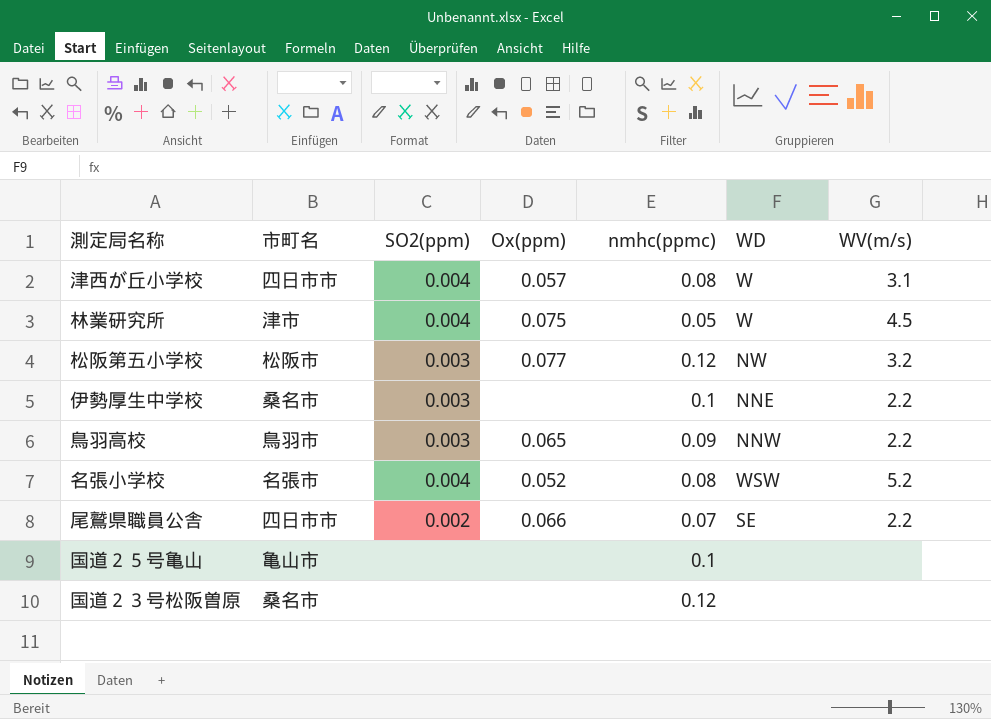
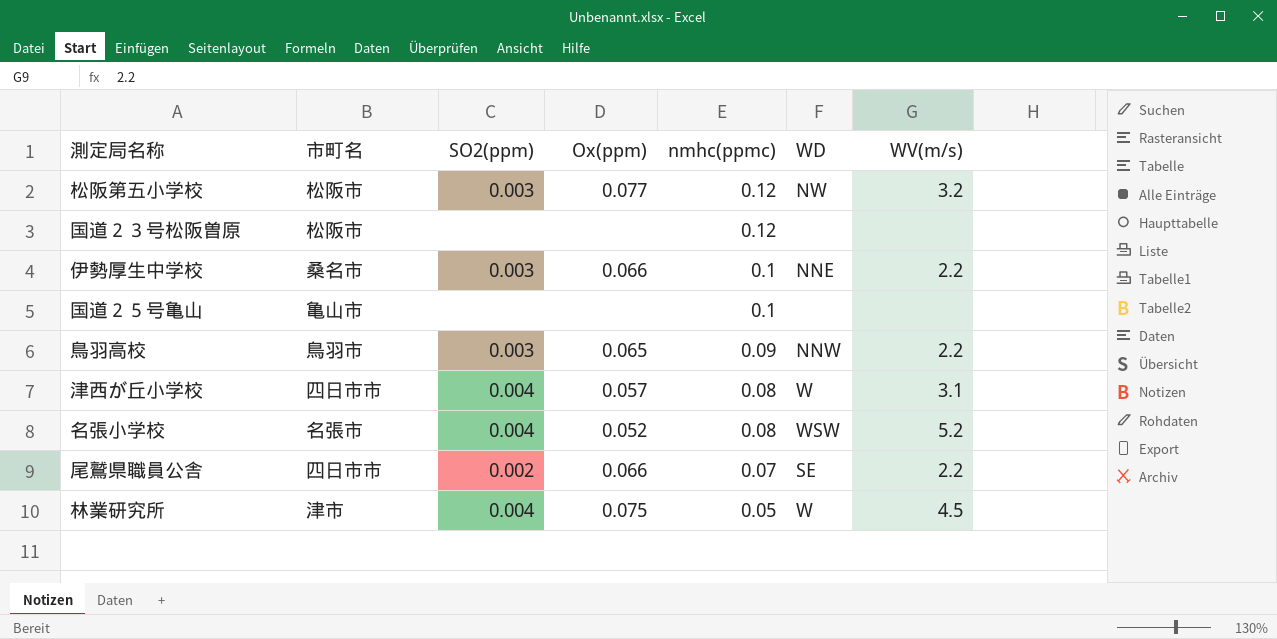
row order: none -> nmhc(ppmc) descending
国道２３号松阪曽原 | 市町名: 桑名市 -> 松阪市
伊勢厚生中学校 | Ox(ppm): none -> 0.066

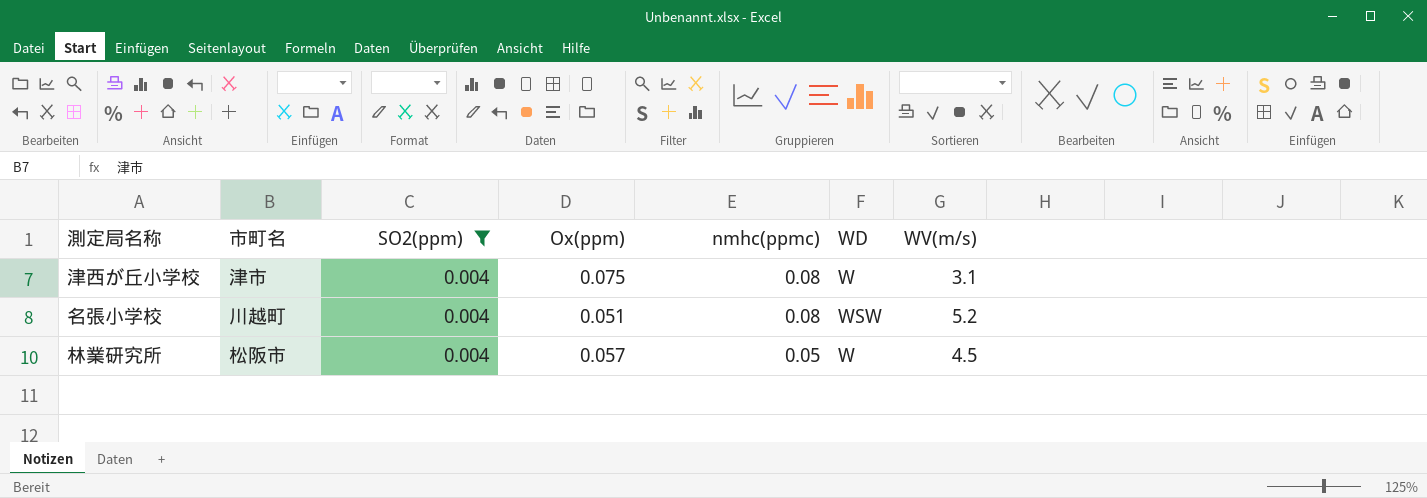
filter: none -> SO2(ppm) = 0.004
津西が丘小学校 | 市町名: 四日市市 -> 津市
津西が丘小学校 | Ox(ppm): 0.057 -> 0.075
名張小学校 | 市町名: 名張市 -> 川越町
名張小学校 | Ox(ppm): 0.052 -> 0.051
林業研究所 | 市町名: 津市 -> 松阪市
林業研究所 | Ox(ppm): 0.075 -> 0.057

